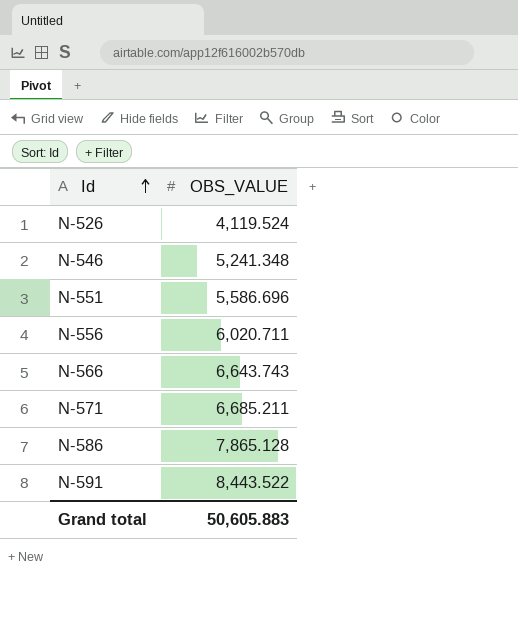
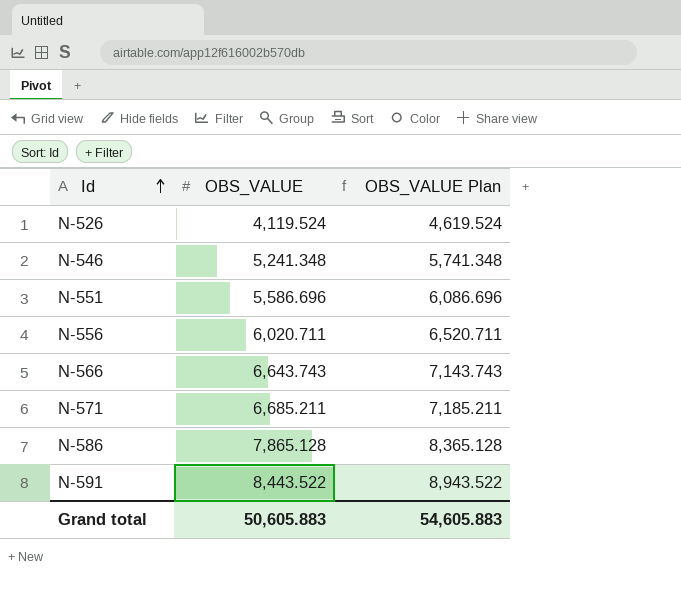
column OBS_VALUE Plan | formula: none -> [OBS_VALUE] + 500

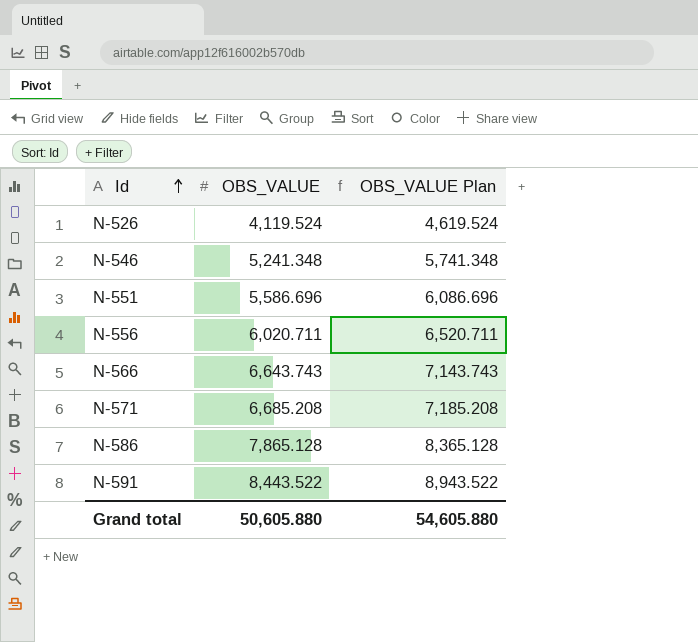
N-571 | OBS_VALUE: 6,685.211 -> 6,685.208
N-571 | OBS_VALUE Plan: 7,185.211 -> 7,185.208
Grand total | OBS_VALUE: 50,605.883 -> 50,605.880
Grand total | OBS_VALUE Plan: 54,605.883 -> 54,605.880

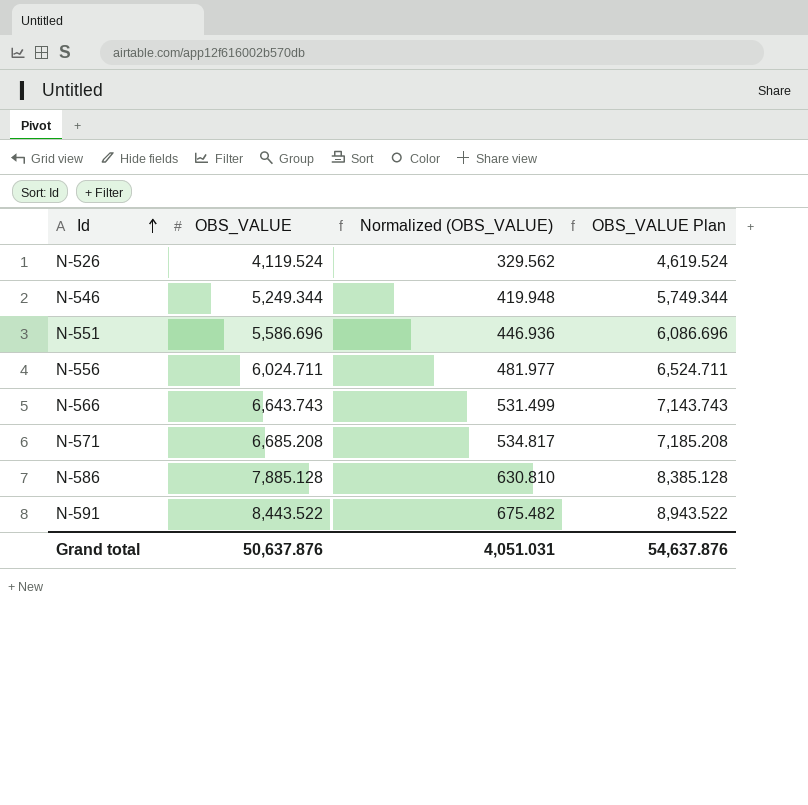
column Normalized (OBS_VALUE) | formula: none -> [OBS_VALUE] * 0.08
N-546 | OBS_VALUE: 5,241.348 -> 5,249.344
N-546 | OBS_VALUE Plan: 5,741.348 -> 5,749.344
N-556 | OBS_VALUE: 6,020.711 -> 6,024.711
N-556 | OBS_VALUE Plan: 6,520.711 -> 6,524.711
N-586 | OBS_VALUE: 7,865.128 -> 7,885.128
N-586 | OBS_VALUE Plan: 8,365.128 -> 8,385.128
Grand total | OBS_VALUE: 50,605.880 -> 50,637.876
Grand total | OBS_VALUE Plan: 54,605.880 -> 54,637.876

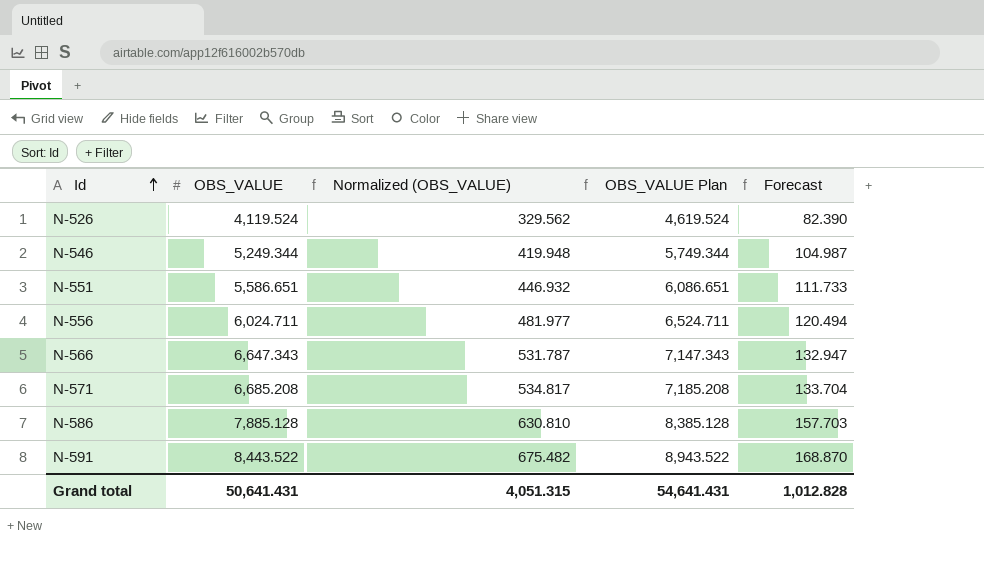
column Forecast | formula: none -> [OBS_VALUE] * 0.02
N-551 | OBS_VALUE: 5,586.696 -> 5,586.651
N-551 | Normalized (OBS_VALUE): 446.936 -> 446.932
N-551 | OBS_VALUE Plan: 6,086.696 -> 6,086.651
N-566 | OBS_VALUE: 6,643.743 -> 6,647.343
N-566 | Normalized (OBS_VALUE): 531.499 -> 531.787
N-566 | OBS_VALUE Plan: 7,143.743 -> 7,147.343
Grand total | OBS_VALUE: 50,637.876 -> 50,641.431
Grand total | Normalized (OBS_VALUE): 4,051.031 -> 4,051.315
Grand total | OBS_VALUE Plan: 54,637.876 -> 54,641.431

